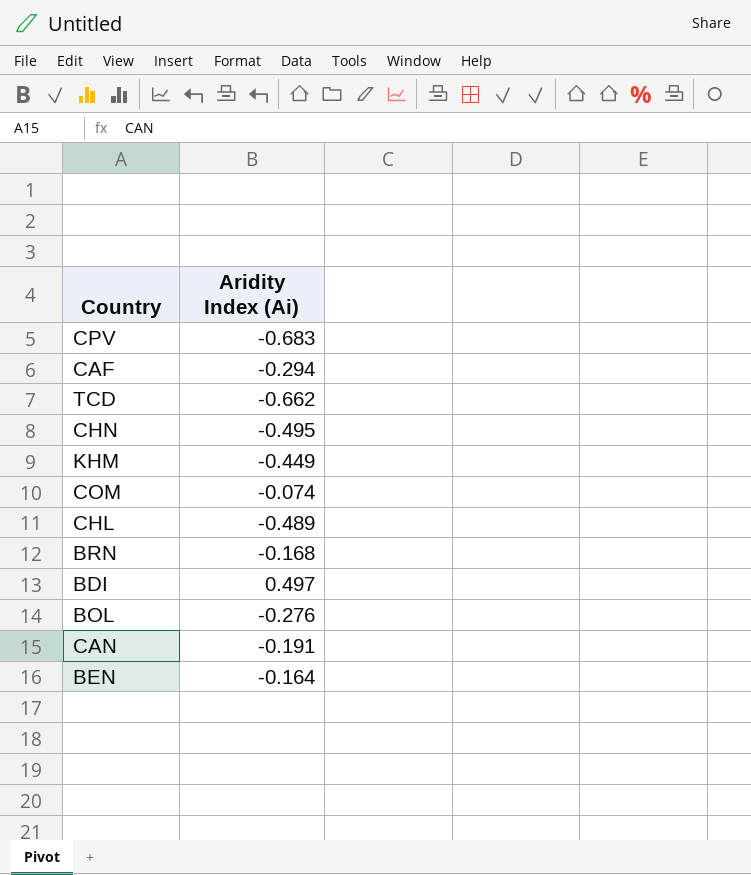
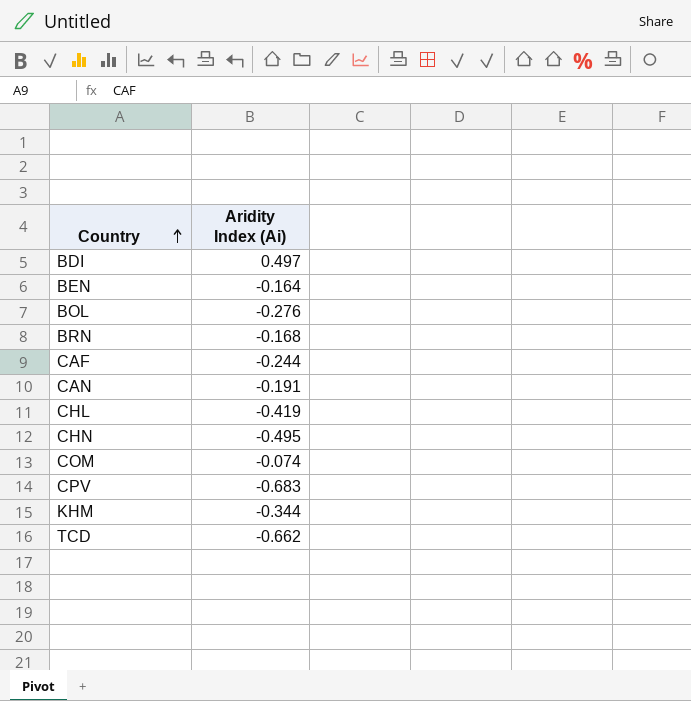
row order: none -> Country ascending
CAF | Aridity Index (Ai): -0.294 -> -0.244
CHL | Aridity Index (Ai): -0.489 -> -0.419
KHM | Aridity Index (Ai): -0.449 -> -0.344

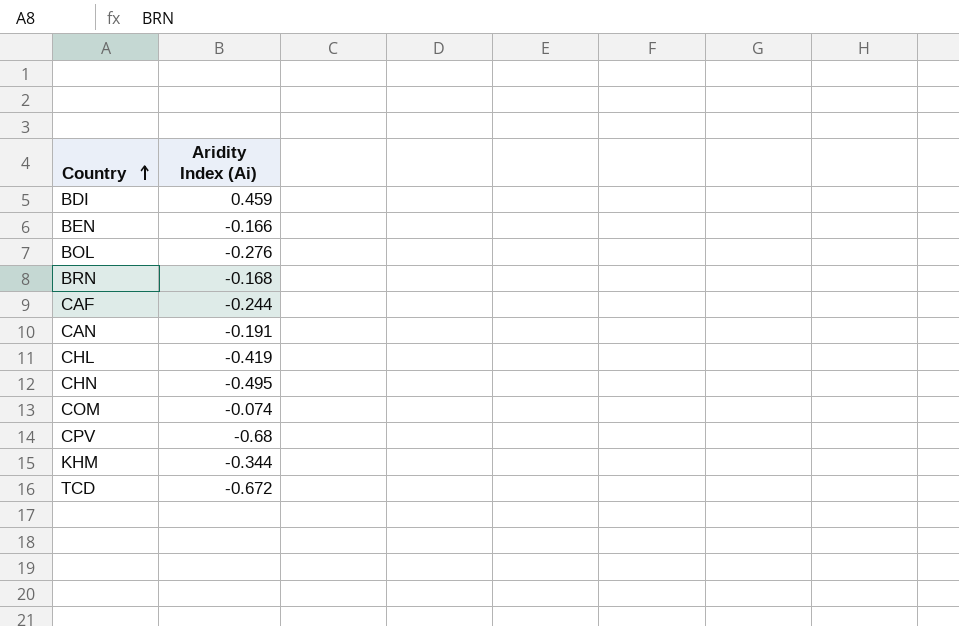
BDI | Aridity Index (Ai): 0.497 -> 0.459
BEN | Aridity Index (Ai): -0.164 -> -0.166
CPV | Aridity Index (Ai): -0.683 -> -0.68
TCD | Aridity Index (Ai): -0.662 -> -0.672

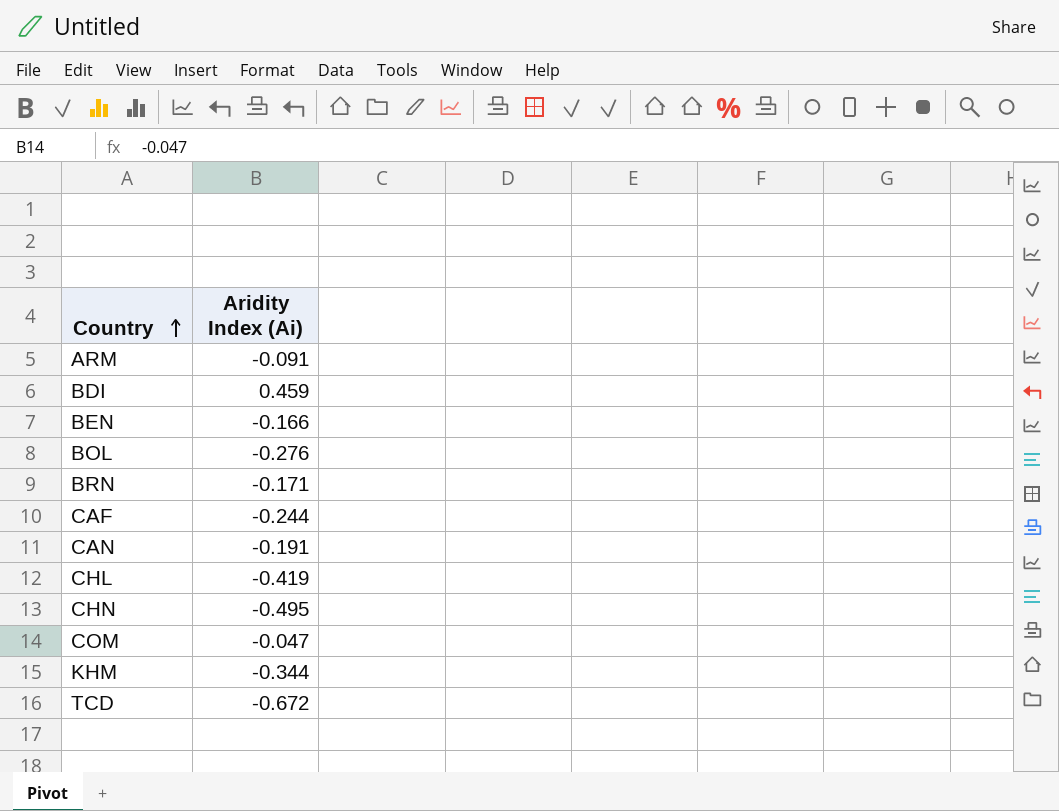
row CPV: -0.68 -> none
row ARM: none -> -0.091
BRN | Aridity Index (Ai): -0.168 -> -0.171
COM | Aridity Index (Ai): -0.074 -> -0.047

